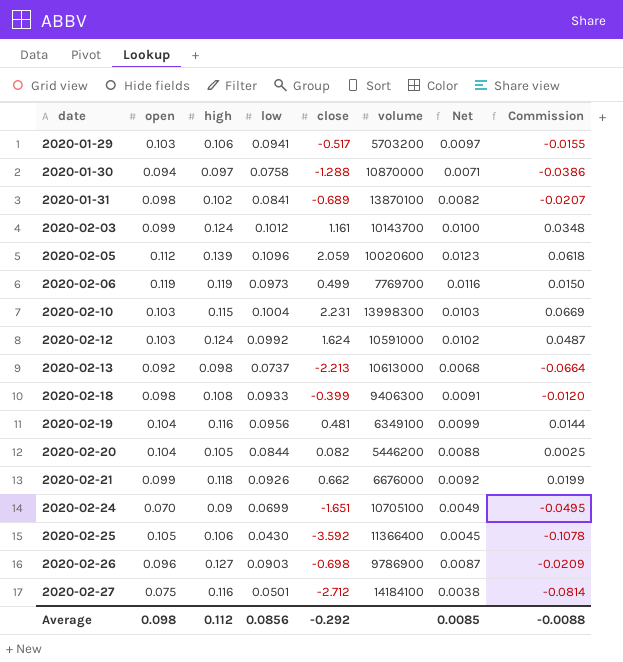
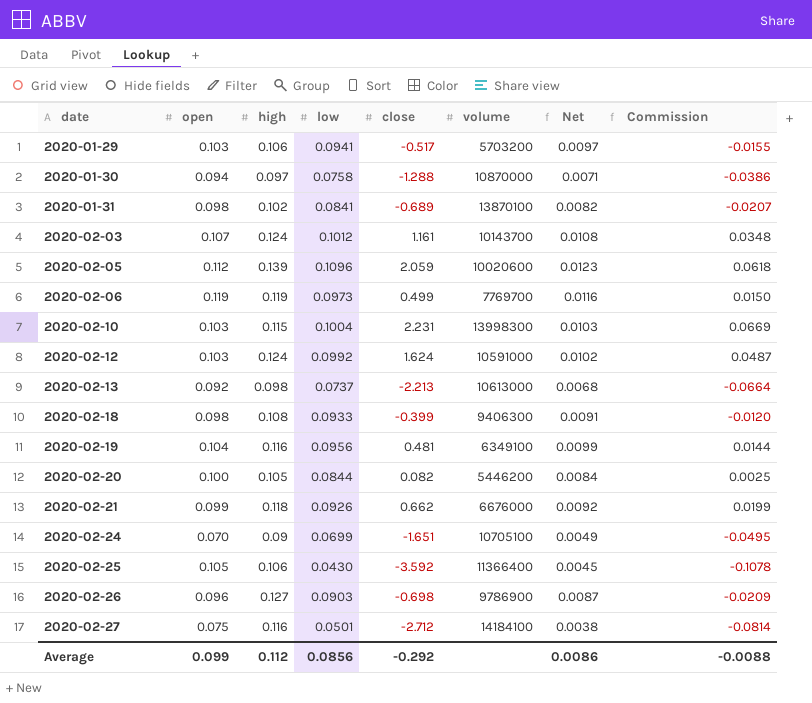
2020-02-03 | open: 0.099 -> 0.107
2020-02-03 | Net: 0.0100 -> 0.0108
2020-02-20 | open: 0.104 -> 0.100
2020-02-20 | Net: 0.0088 -> 0.0084
Average | open: 0.098 -> 0.099
Average | Net: 0.0085 -> 0.0086

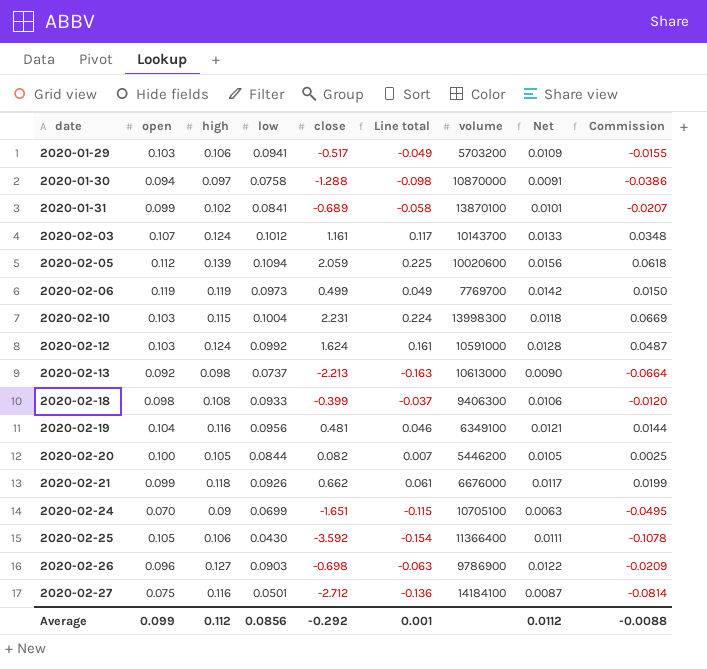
column Line total | formula: none -> [low] * [close]
column Net | formula: [open] * [low] -> [open] * [high]
2020-01-31 | open: 0.098 -> 0.099
2020-02-05 | low: 0.1096 -> 0.1094
Average | Net: 0.0086 -> 0.0112

